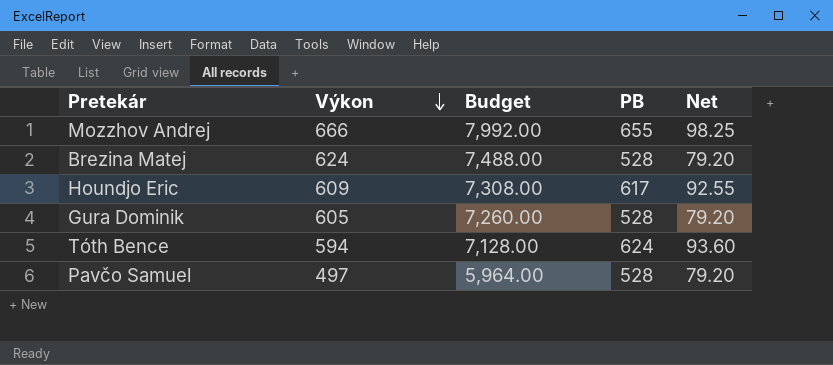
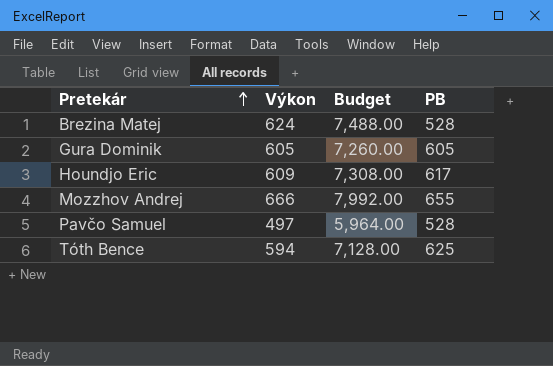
row order: Výkon descending -> Pretekár ascending
column Net | formula: [PB] * 0.15 -> none
Gura Dominik | PB: 528 -> 605
Tóth Bence | PB: 624 -> 625

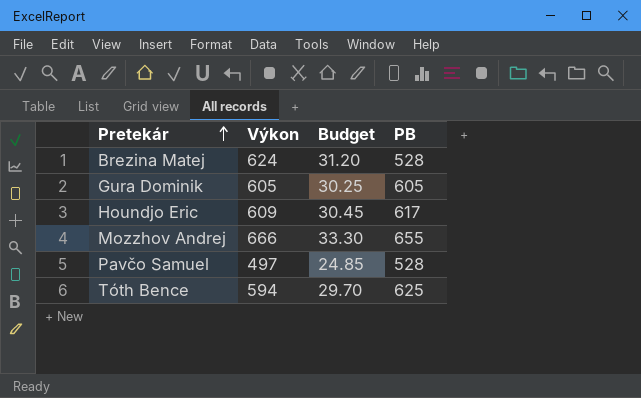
column Budget | formula: [Výkon] * 12 -> [Výkon] * 0.05

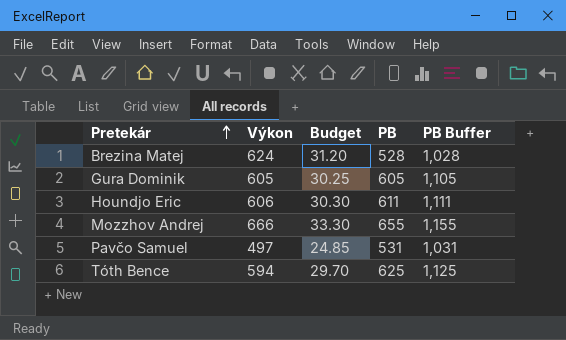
column PB Buffer | formula: none -> [PB] + 500
Houndjo Eric | Výkon: 609 -> 606
Houndjo Eric | Budget: 30.45 -> 30.30
Houndjo Eric | PB: 617 -> 611
Pavčo Samuel | PB: 528 -> 531

